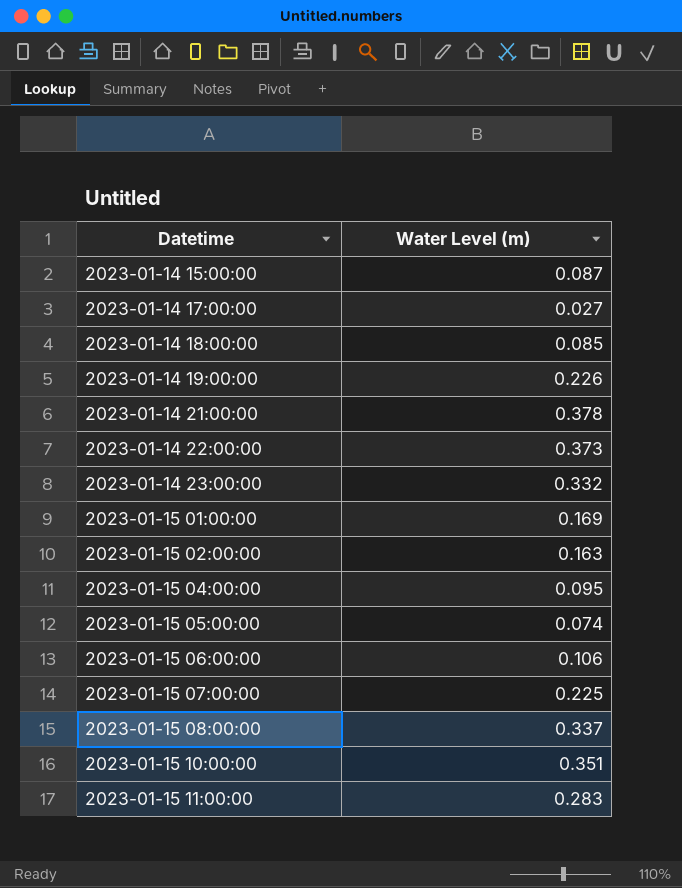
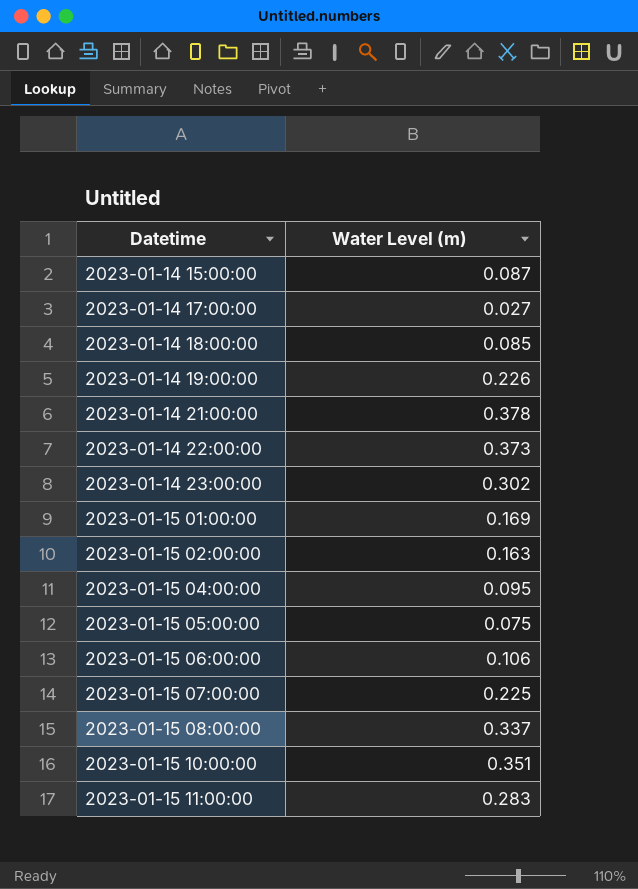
2023-01-14 23:00:00 | Water Level (m): 0.332 -> 0.302
2023-01-15 05:00:00 | Water Level (m): 0.074 -> 0.075

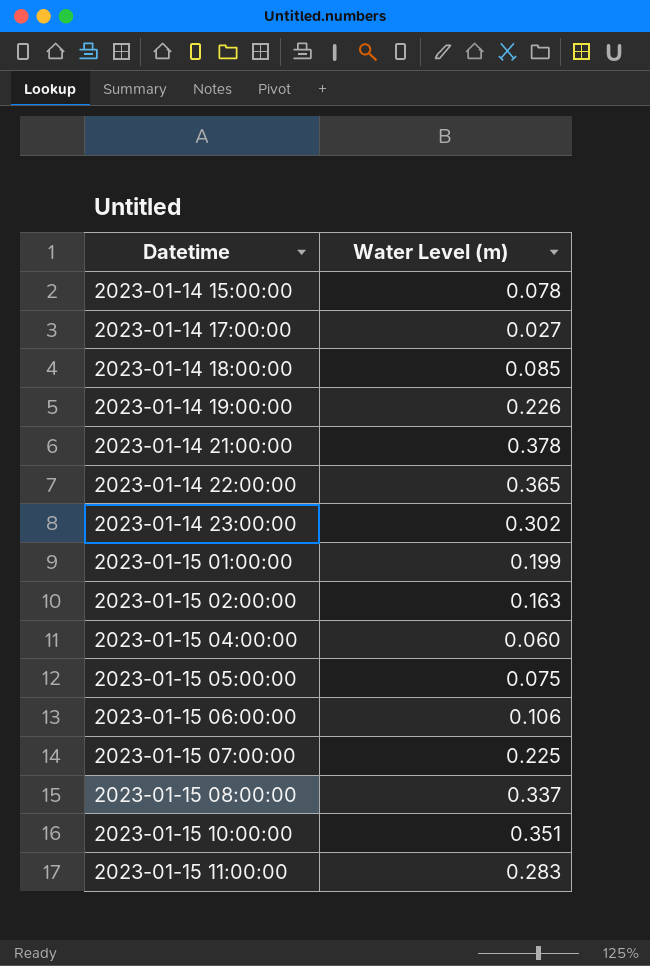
2023-01-14 15:00:00 | Water Level (m): 0.087 -> 0.078
2023-01-14 22:00:00 | Water Level (m): 0.373 -> 0.365
2023-01-15 01:00:00 | Water Level (m): 0.169 -> 0.199
2023-01-15 04:00:00 | Water Level (m): 0.095 -> 0.060

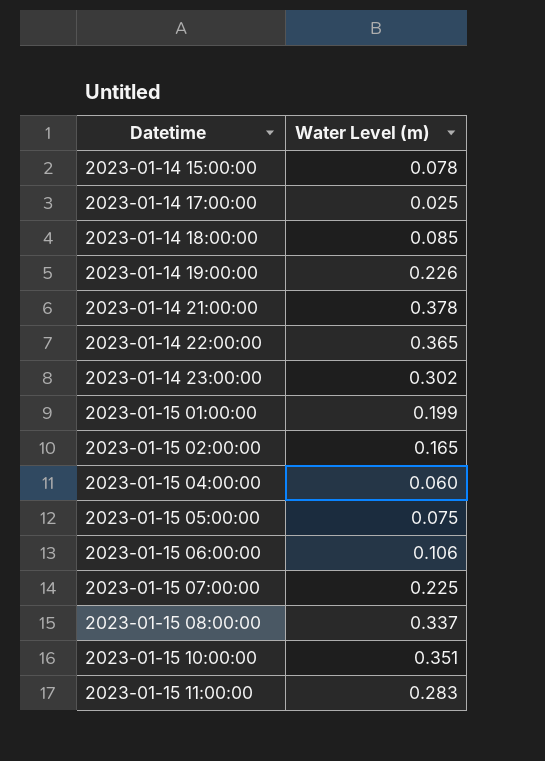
2023-01-14 17:00:00 | Water Level (m): 0.027 -> 0.025
2023-01-15 02:00:00 | Water Level (m): 0.163 -> 0.165

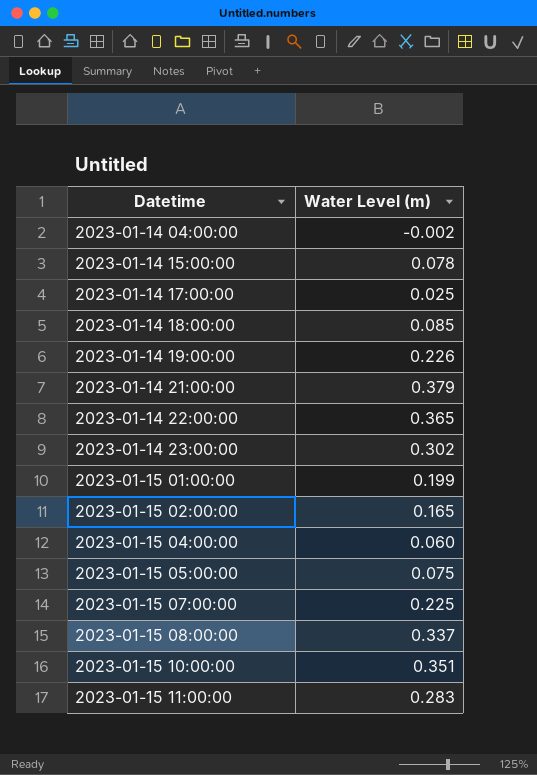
row 2023-01-15 06:00:00: 0.106 -> none
row 2023-01-14 04:00:00: none -> -0.002
2023-01-14 21:00:00 | Water Level (m): 0.378 -> 0.379

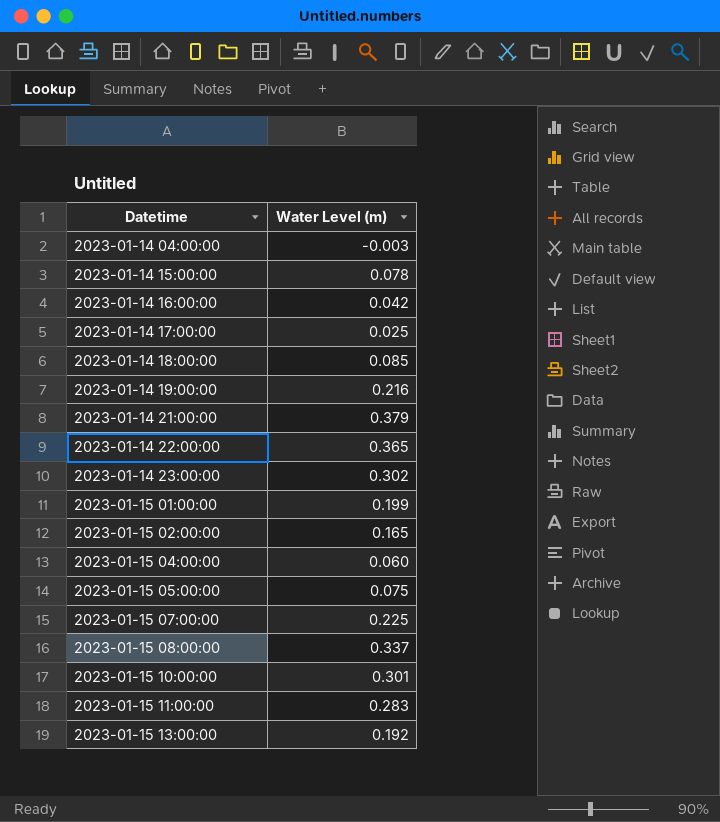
2023-01-14 04:00:00 | Water Level (m): -0.002 -> -0.003
row 2023-01-14 16:00:00: none -> 0.042
2023-01-14 19:00:00 | Water Level (m): 0.226 -> 0.216
2023-01-15 10:00:00 | Water Level (m): 0.351 -> 0.301
row 2023-01-15 13:00:00: none -> 0.192

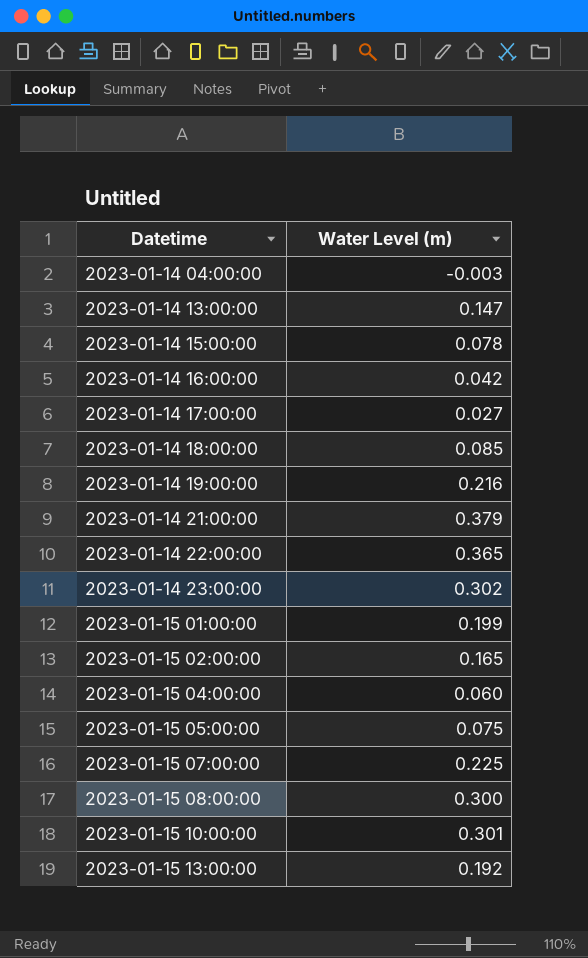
row 2023-01-15 11:00:00: 0.283 -> none
row 2023-01-14 13:00:00: none -> 0.147
2023-01-14 17:00:00 | Water Level (m): 0.025 -> 0.027
2023-01-15 08:00:00 | Water Level (m): 0.337 -> 0.300

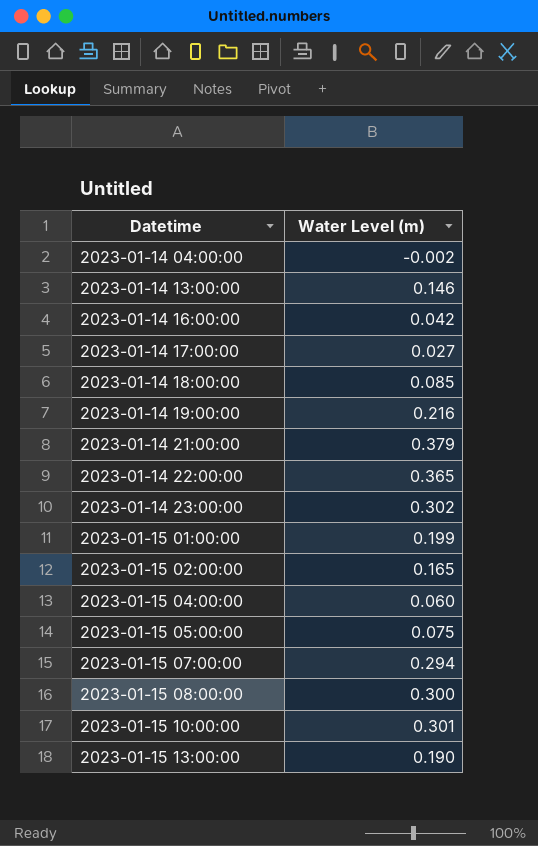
row 2023-01-14 15:00:00: 0.078 -> none
2023-01-14 04:00:00 | Water Level (m): -0.003 -> -0.002
2023-01-14 13:00:00 | Water Level (m): 0.147 -> 0.146
2023-01-15 07:00:00 | Water Level (m): 0.225 -> 0.294
2023-01-15 13:00:00 | Water Level (m): 0.192 -> 0.190

